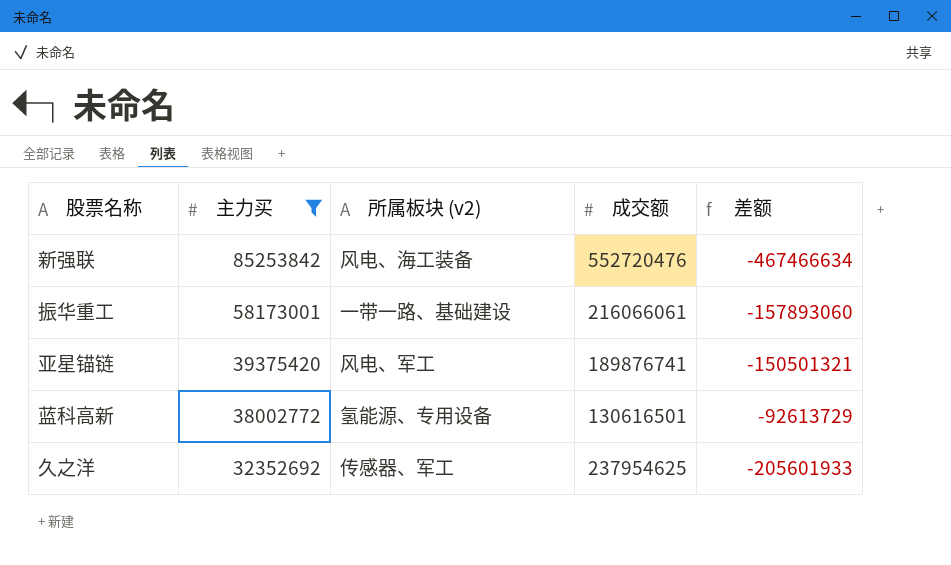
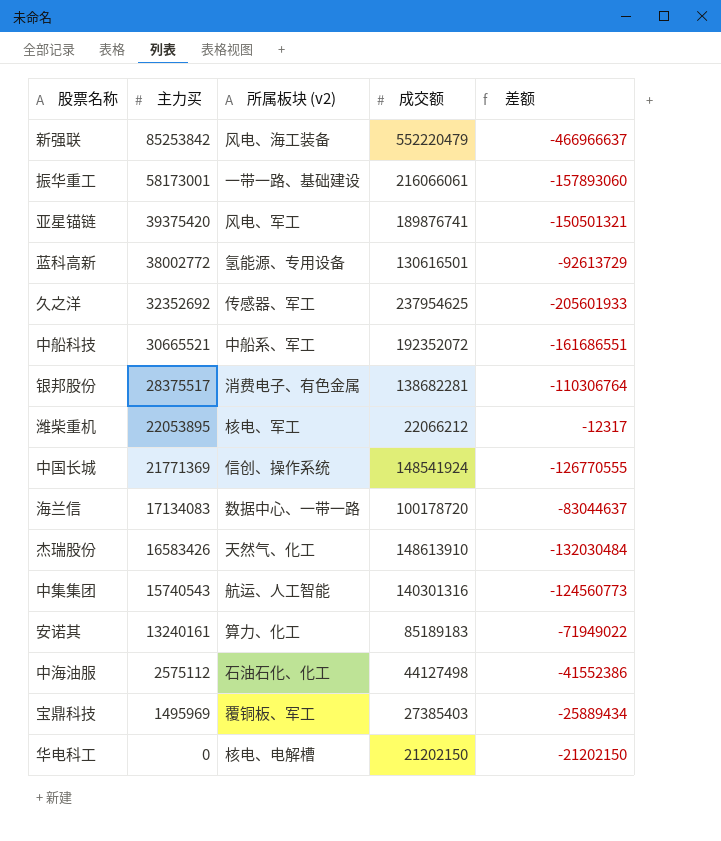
filter: 主力买 >= 32352692 -> none
新强联 | 成交额: 552720476 -> 552220479
新强联 | 差额: -467466634 -> -466966637

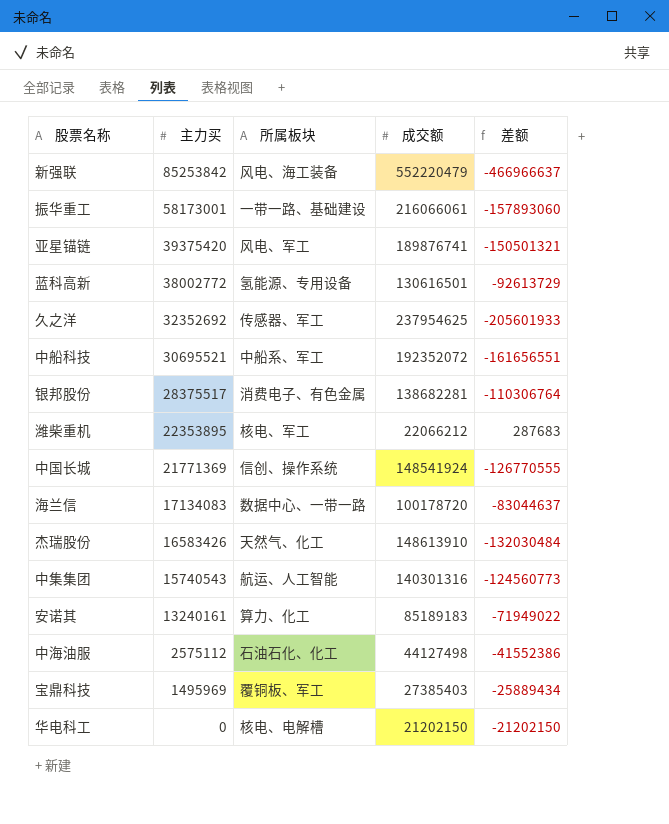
column name: 所属板块 (v2) -> 所属板块
中船科技 | 主力买: 30665521 -> 30695521
中船科技 | 差额: -161686551 -> -161656551
潍柴重机 | 主力买: 22053895 -> 22353895
潍柴重机 | 差额: -12317 -> 287683

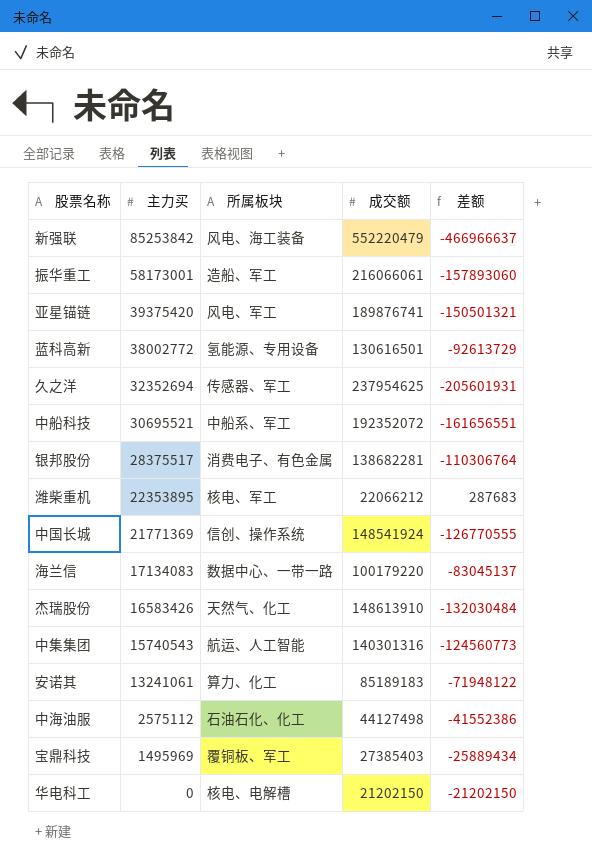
振华重工 | 所属板块: 一带一路、基础建设 -> 造船、军工
久之洋 | 主力买: 32352692 -> 32352694
久之洋 | 差额: -205601933 -> -205601931
海兰信 | 成交额: 100178720 -> 100179220
海兰信 | 差额: -83044637 -> -83045137
安诺其 | 主力买: 13240161 -> 13241061
安诺其 | 差额: -71949022 -> -71948122

